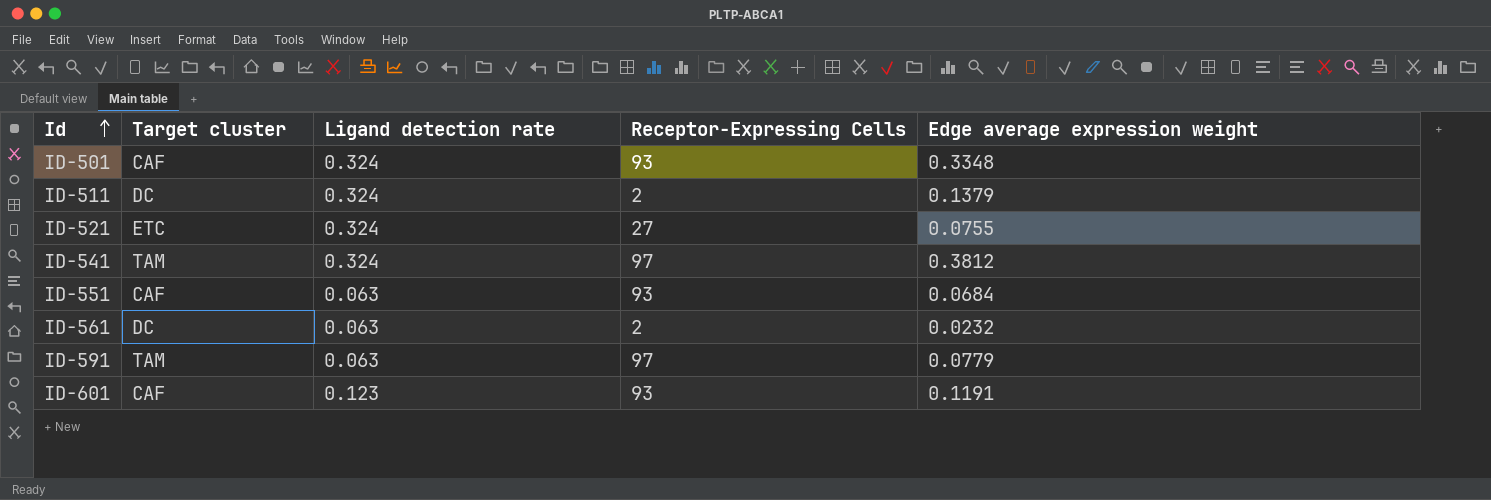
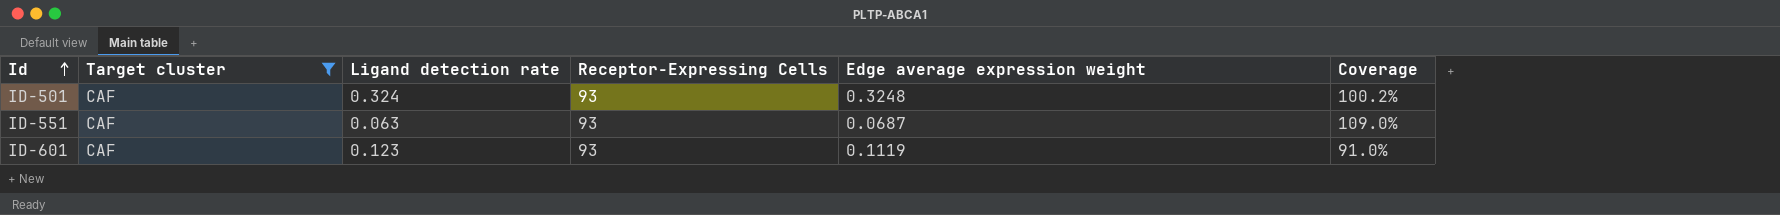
filter: none -> Target cluster = CAF
column Coverage | formula: none -> [Edge average expression weight] / [Ligand detection rate]
ID-501 | Edge average expression weight: 0.3348 -> 0.3248
ID-551 | Edge average expression weight: 0.0684 -> 0.0687
ID-601 | Edge average expression weight: 0.1191 -> 0.1119

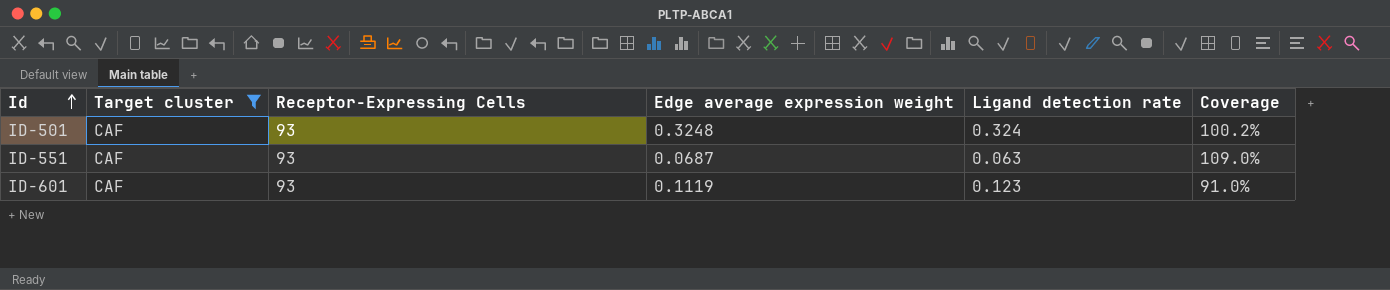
column Ligand detection rate | position: 3 -> 5

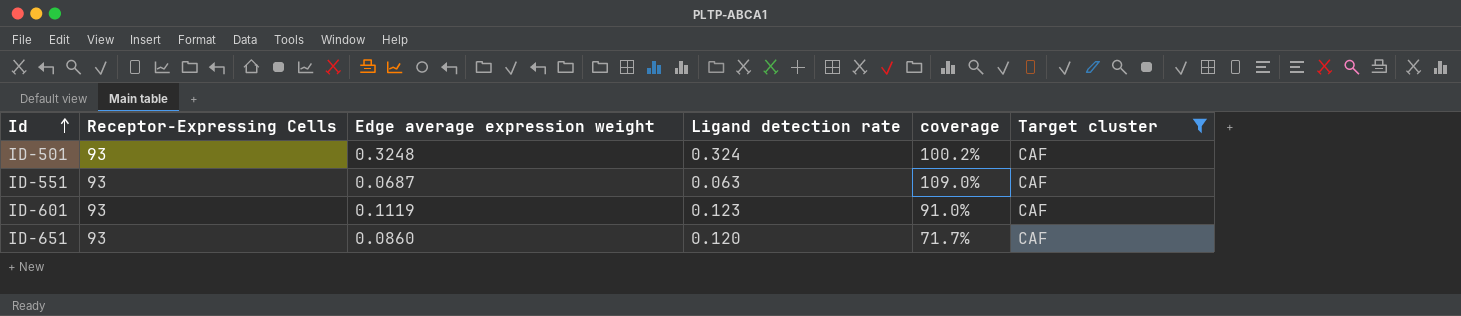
column name: Coverage -> coverage
column Target cluster | position: 2 -> 6
row ID-651: none -> 93 | 0.0860 | 0.120 | 71.7% | CAF

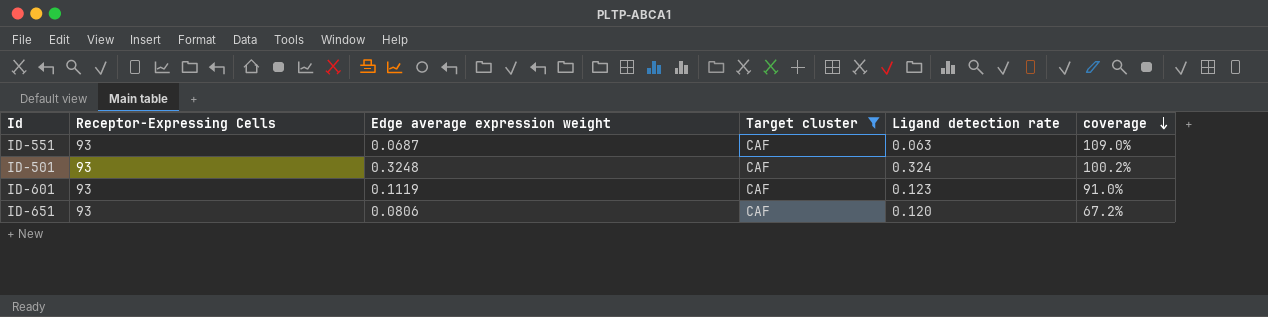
row order: Id ascending -> coverage descending
column Target cluster | position: 6 -> 4
ID-651 | Edge average expression weight: 0.0860 -> 0.0806
ID-651 | coverage: 71.7% -> 67.2%

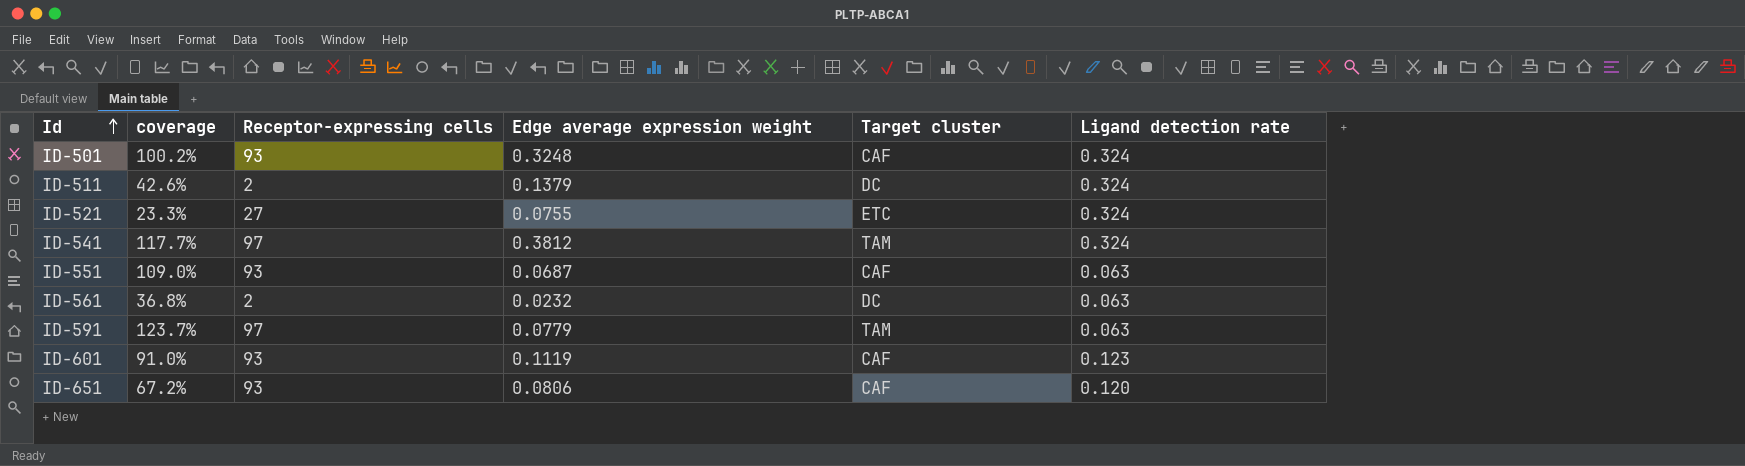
filter: Target cluster = CAF -> none
row order: coverage descending -> Id ascending
column coverage | position: 6 -> 2
column name: Receptor-Expressing Cells -> Receptor-expressing cells

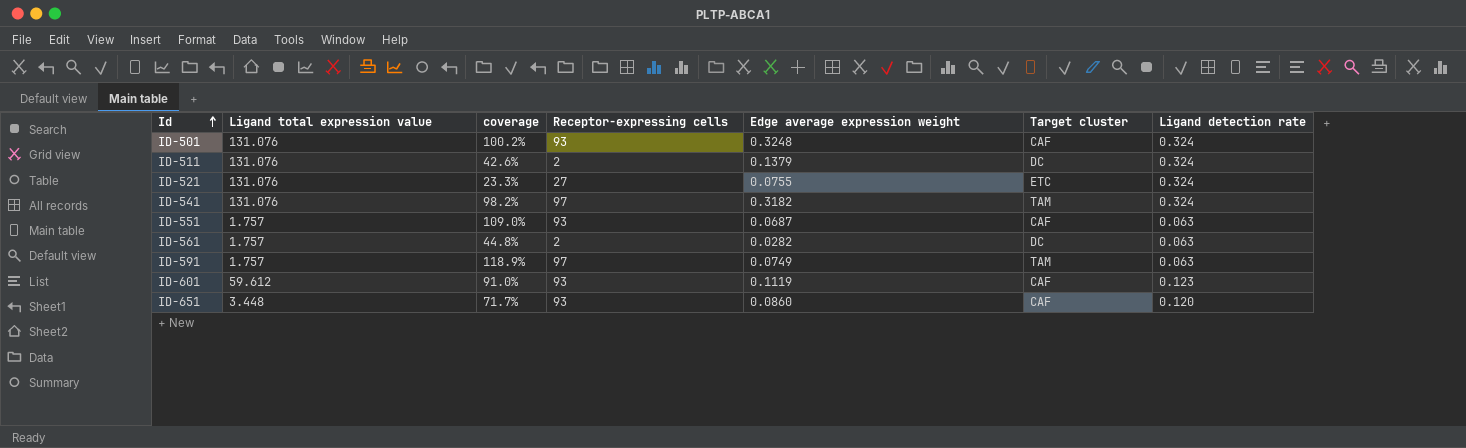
column Ligand total expression value | position: none -> 2
ID-541 | coverage: 117.7% -> 98.2%
ID-541 | Edge average expression weight: 0.3812 -> 0.3182
ID-561 | coverage: 36.8% -> 44.8%
ID-561 | Edge average expression weight: 0.0232 -> 0.0282
ID-591 | coverage: 123.7% -> 118.9%
ID-591 | Edge average expression weight: 0.0779 -> 0.0749
ID-651 | coverage: 67.2% -> 71.7%
ID-651 | Edge average expression weight: 0.0806 -> 0.0860

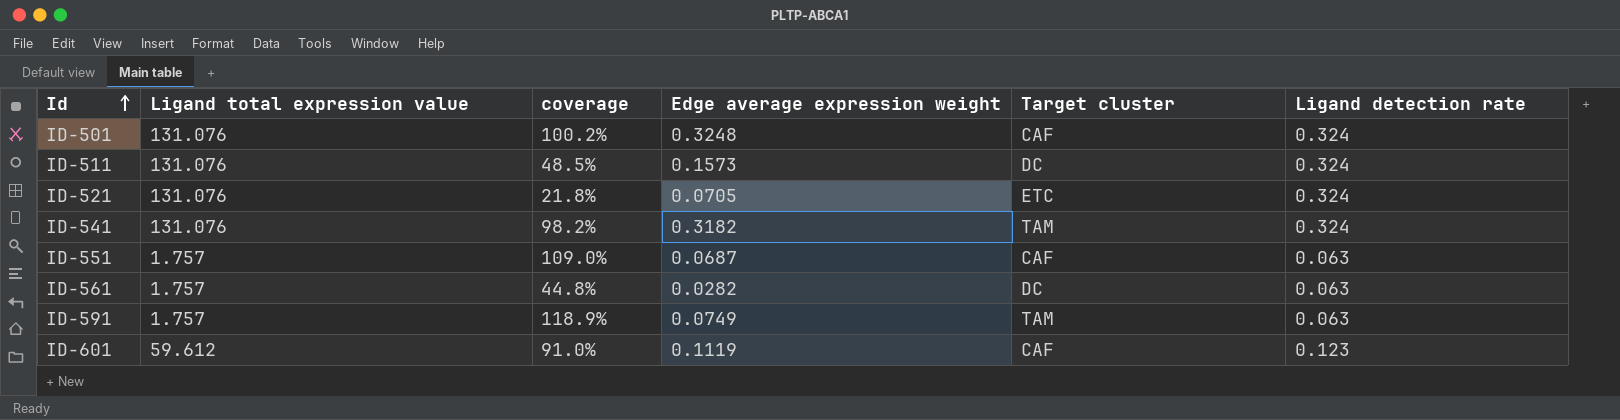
column Receptor-expressing cells | position: 4 -> none
row ID-651: 3.448 | 71.7% | 93 | 0.0860 | CAF | 0.120 -> none
ID-511 | coverage: 42.6% -> 48.5%
ID-511 | Edge average expression weight: 0.1379 -> 0.1573
ID-521 | coverage: 23.3% -> 21.8%
ID-521 | Edge average expression weight: 0.0755 -> 0.0705

